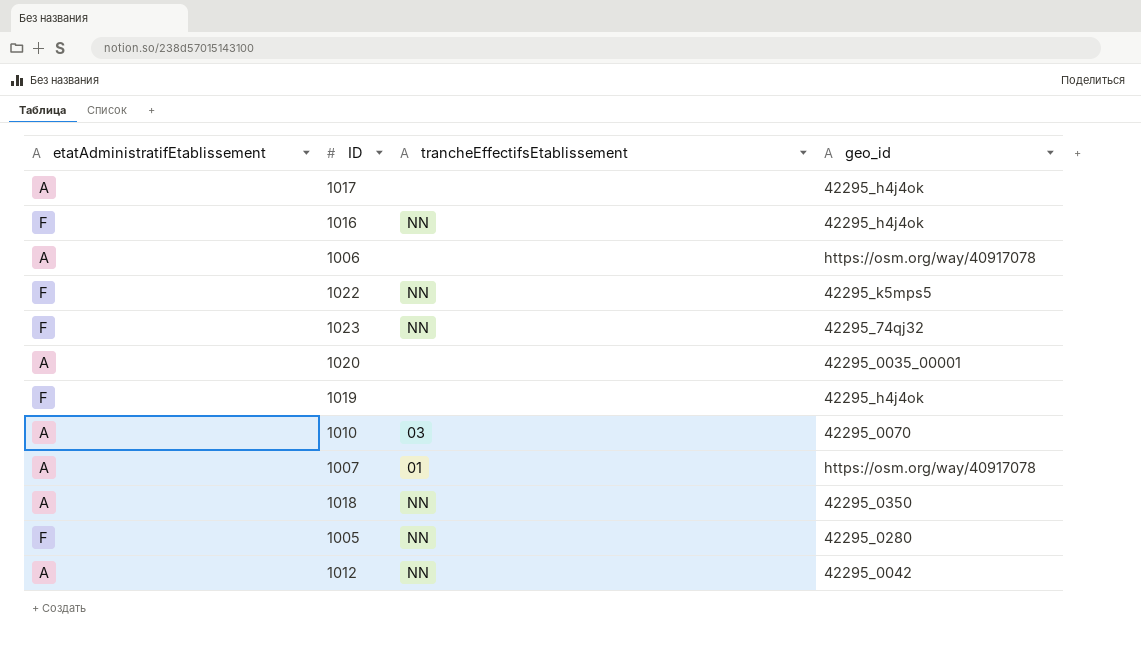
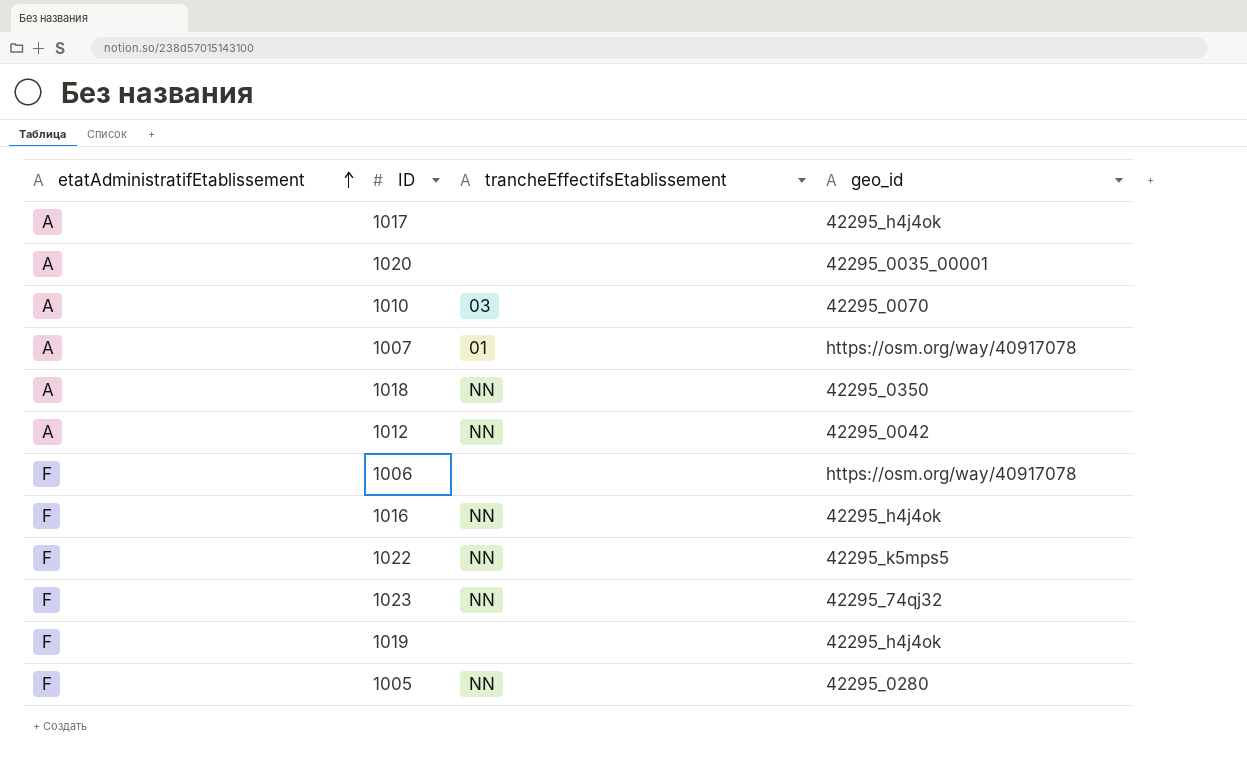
row order: none -> etatAdministratifEtablissement ascending
1006 | etatAdministratifEtablissement: A -> F

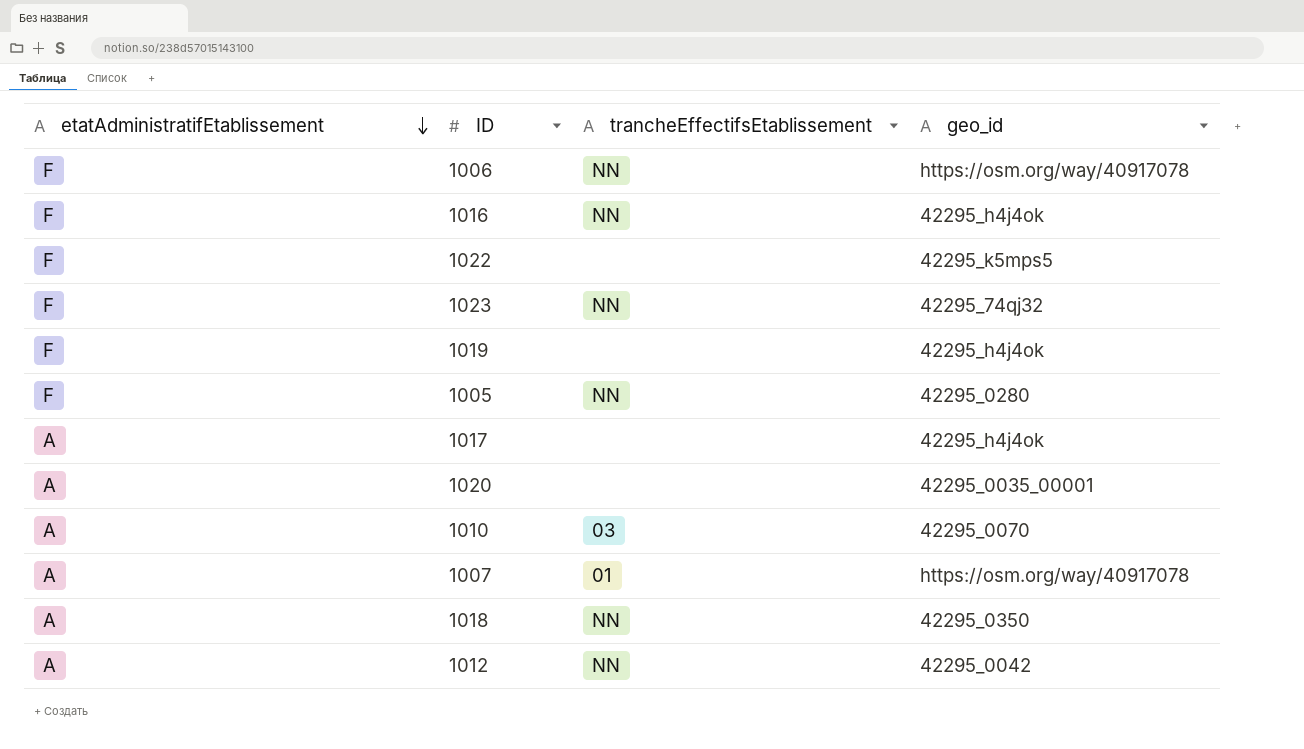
row order: etatAdministratifEtablissement ascending -> etatAdministratifEtablissement descending
1006 | trancheEffectifsEtablissement: none -> NN
1022 | trancheEffectifsEtablissement: NN -> none

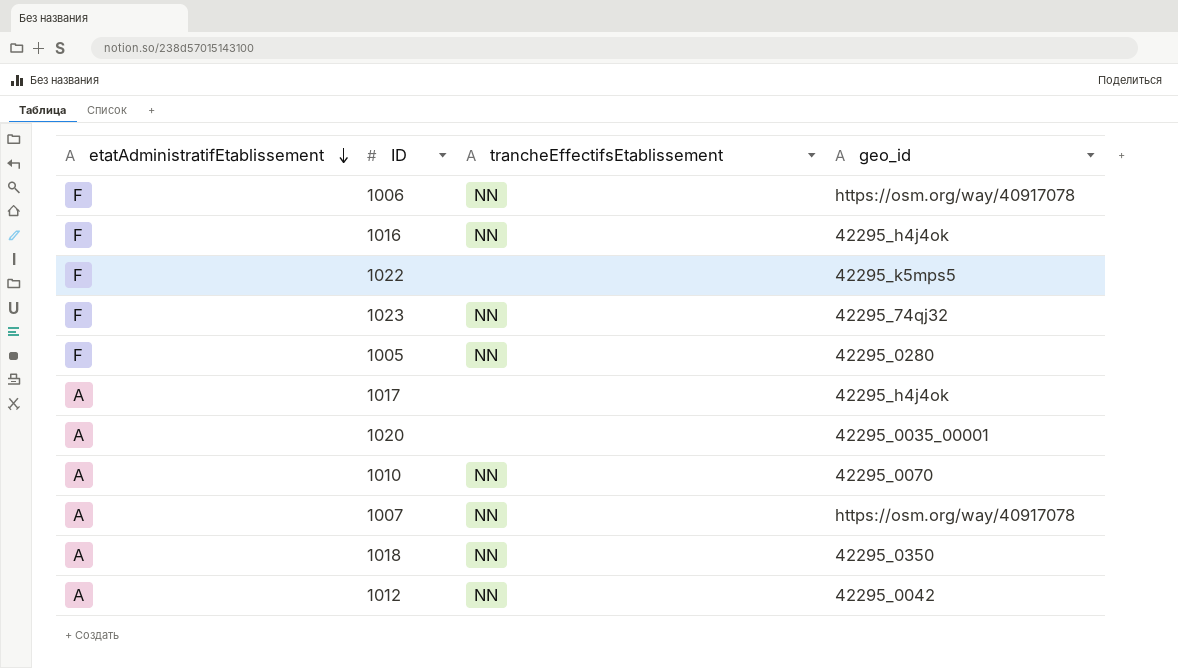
row 1019: F | none | 42295_h4j4ok -> none
1010 | trancheEffectifsEtablissement: 03 -> NN
1007 | trancheEffectifsEtablissement: 01 -> NN

